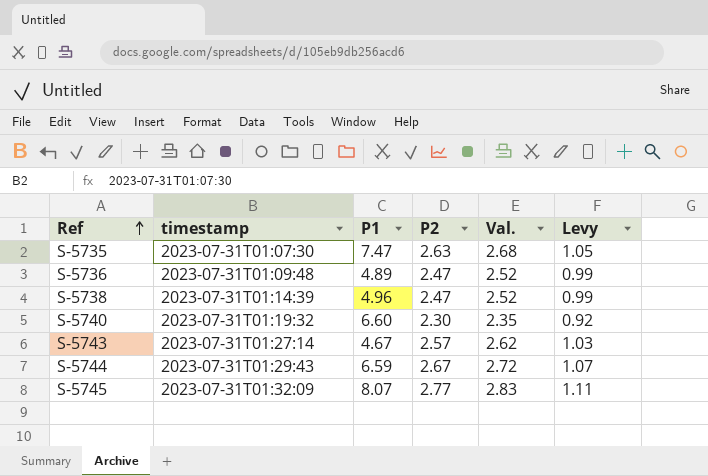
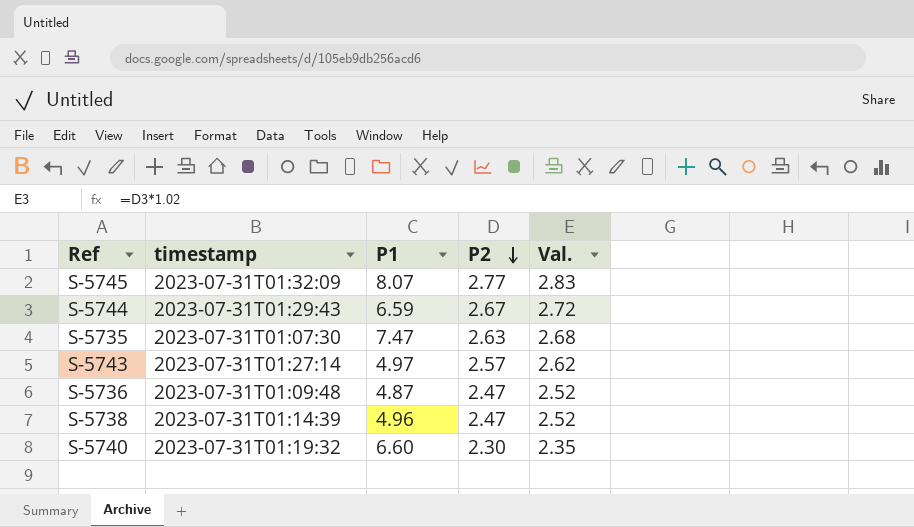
row order: Ref ascending -> P2 descending
column Levy | formula: [P2] * 0.4 -> none
S-5743 | P1: 4.67 -> 4.97
S-5736 | P1: 4.89 -> 4.87

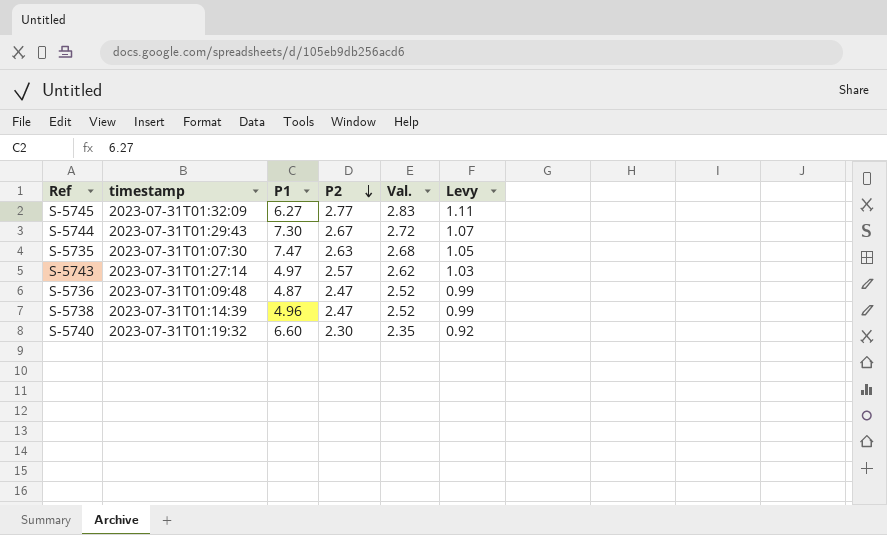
column Levy | formula: none -> [P2] * 0.4
S-5745 | P1: 8.07 -> 6.27
S-5744 | P1: 6.59 -> 7.30

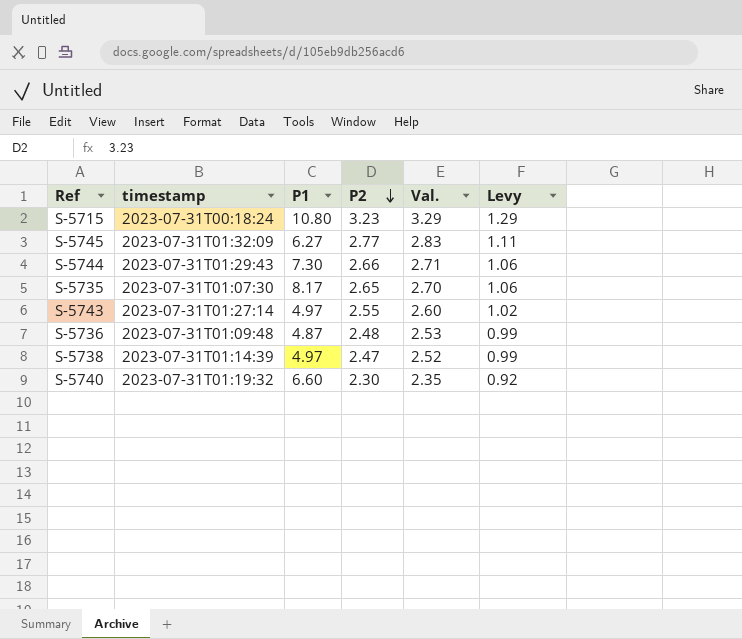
row S-5715: none -> 2023-07-31T00:18:24 | 10.80 | 3.23 | 3.29 | 1.29
S-5744 | P2: 2.67 -> 2.66
S-5744 | Val.: 2.72 -> 2.71
S-5744 | Levy: 1.07 -> 1.06
S-5735 | P1: 7.47 -> 8.17
S-5735 | P2: 2.63 -> 2.65
S-5735 | Val.: 2.68 -> 2.70
S-5735 | Levy: 1.05 -> 1.06
S-5743 | P2: 2.57 -> 2.55
S-5743 | Val.: 2.62 -> 2.60
S-5743 | Levy: 1.03 -> 1.02
S-5736 | P2: 2.47 -> 2.48
S-5736 | Val.: 2.52 -> 2.53
S-5738 | P1: 4.96 -> 4.97

